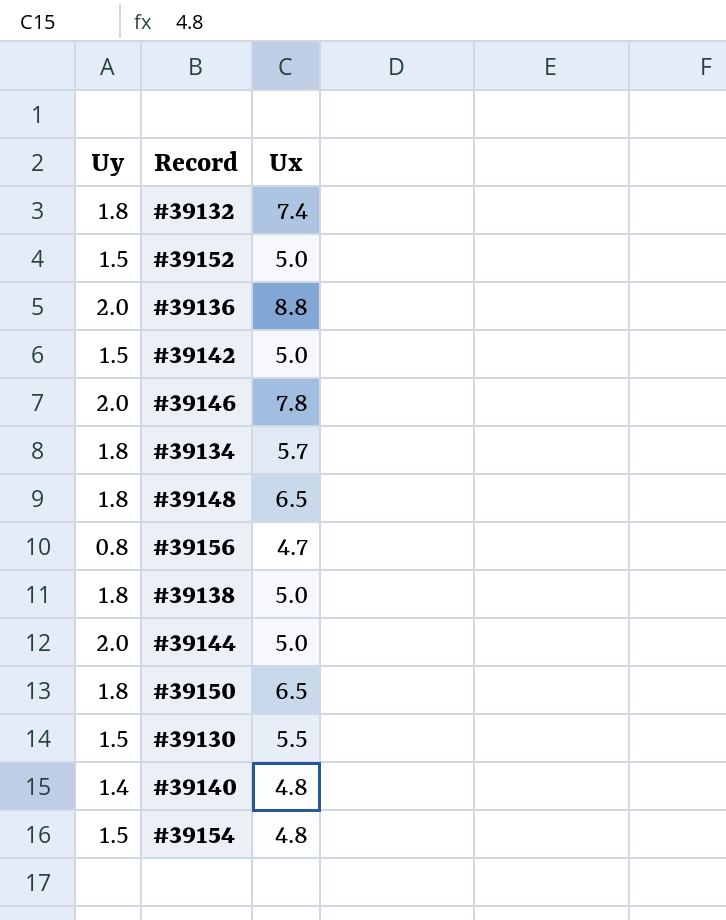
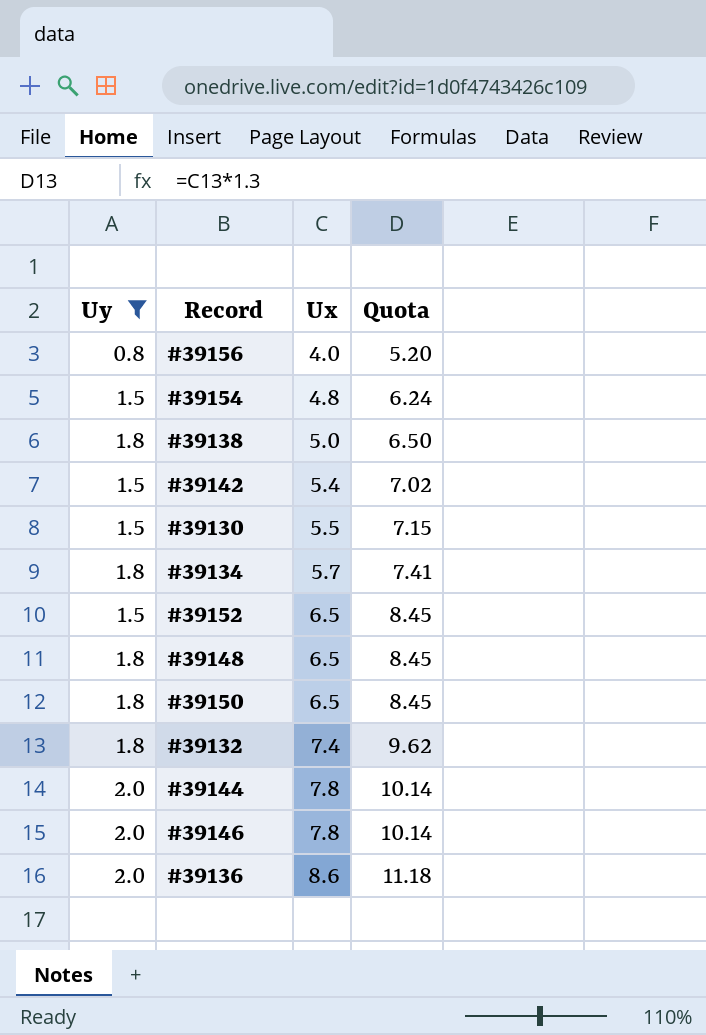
filter: none -> Uy != 1.4
row order: none -> Ux ascending
column Quota | formula: none -> [Ux] * 1.3
#39156 | Ux: 4.7 -> 4.0
#39142 | Ux: 5.0 -> 5.4
#39152 | Ux: 5.0 -> 6.5
#39144 | Ux: 5.0 -> 7.8
#39136 | Ux: 8.8 -> 8.6

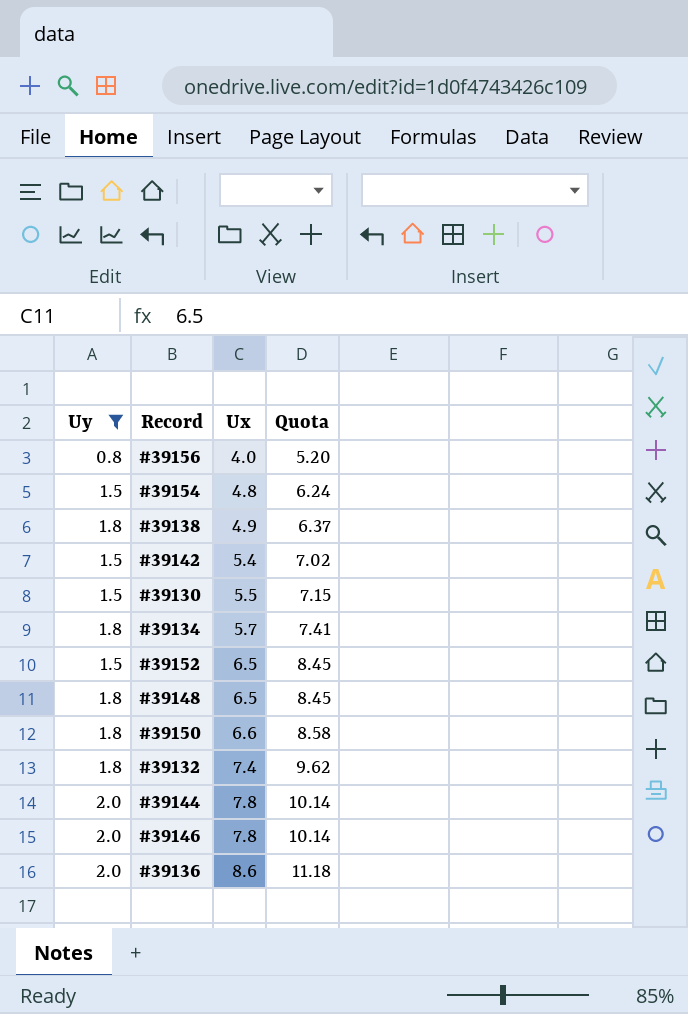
#39138 | Ux: 5.0 -> 4.9
#39138 | Quota: 6.50 -> 6.37
#39150 | Ux: 6.5 -> 6.6
#39150 | Quota: 8.45 -> 8.58

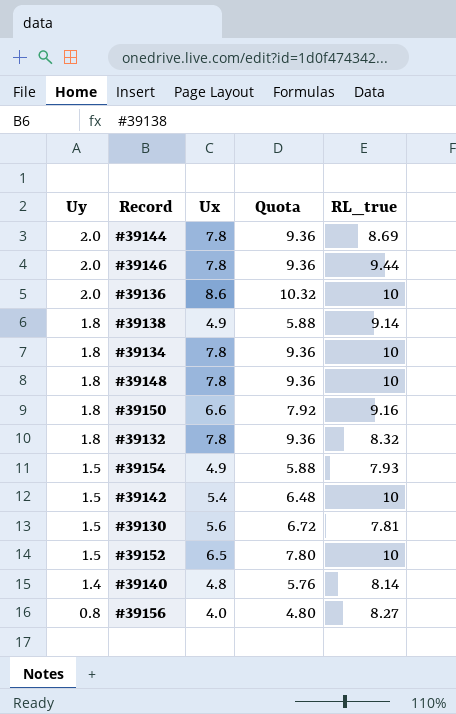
filter: Uy != 1.4 -> none
row order: Ux ascending -> Uy descending
column Quota | formula: [Ux] * 1.3 -> [Ux] * 1.2
column RL_true | position: none -> 5
#39134 | Ux: 5.7 -> 7.8
#39148 | Ux: 6.5 -> 7.8
#39132 | Ux: 7.4 -> 7.8
#39154 | Ux: 4.8 -> 4.9
#39130 | Ux: 5.5 -> 5.6

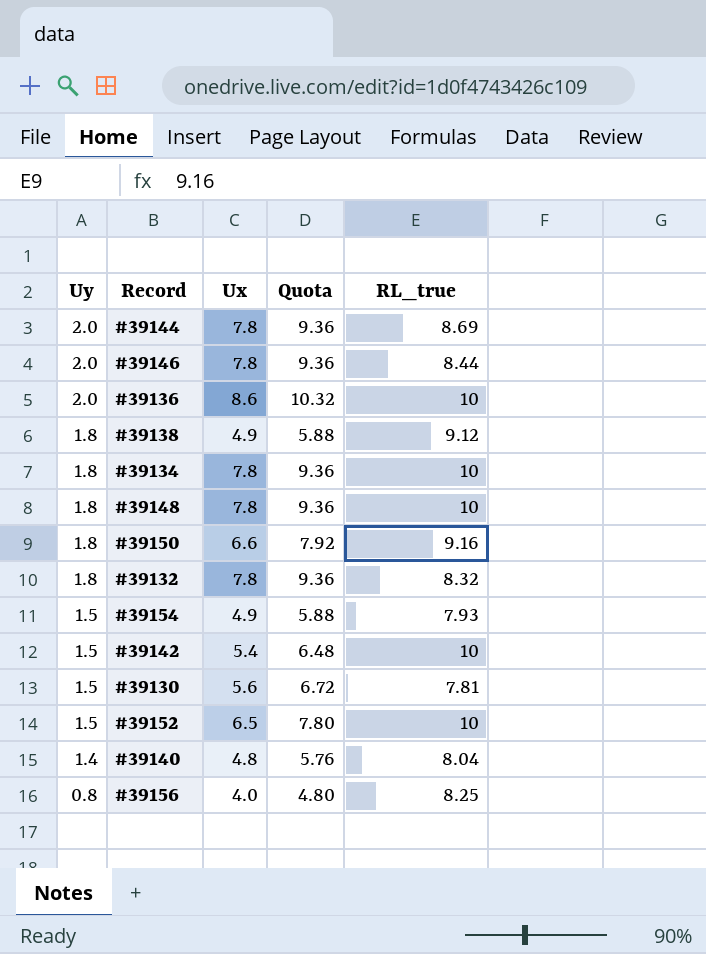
#39146 | RL_true: 9.44 -> 8.44
#39138 | RL_true: 9.14 -> 9.12
#39140 | RL_true: 8.14 -> 8.04
#39156 | RL_true: 8.27 -> 8.25

